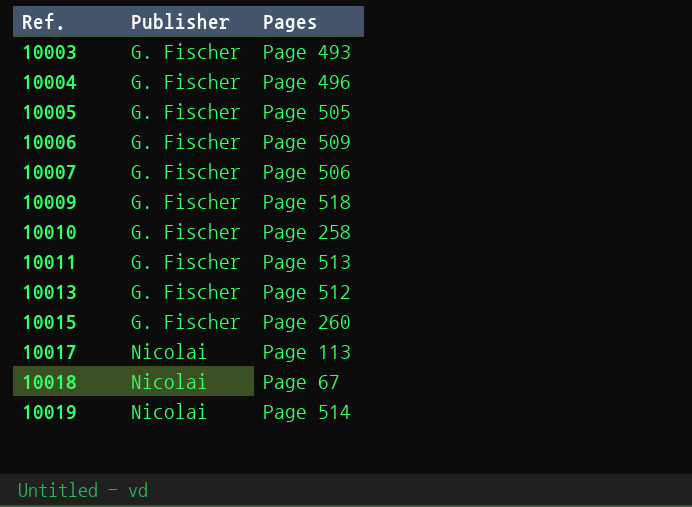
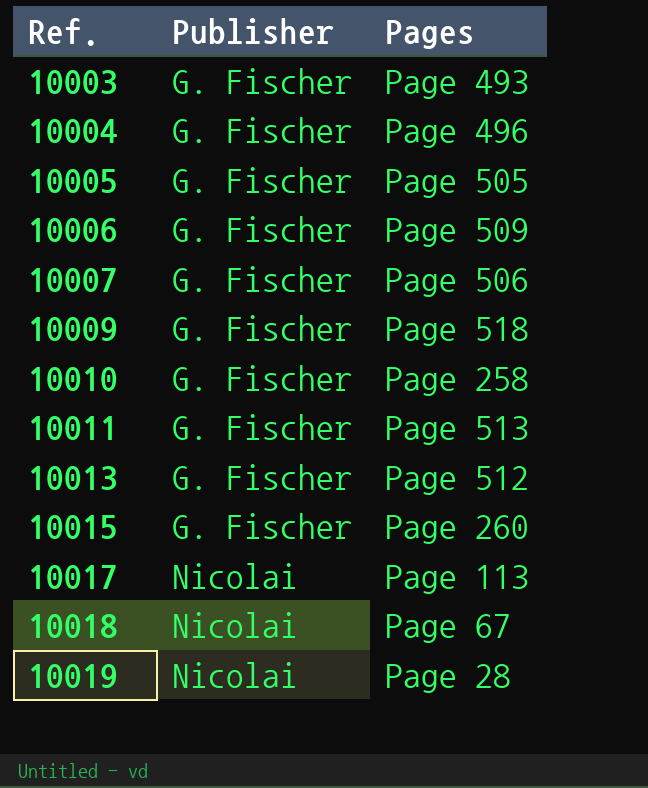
10019 | Pages: Page 514 -> Page 28

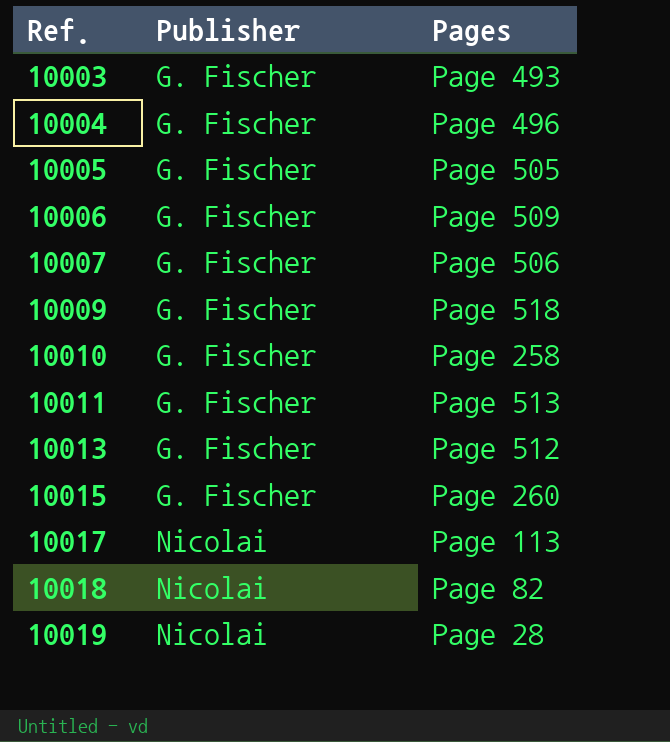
10018 | Pages: Page 67 -> Page 82

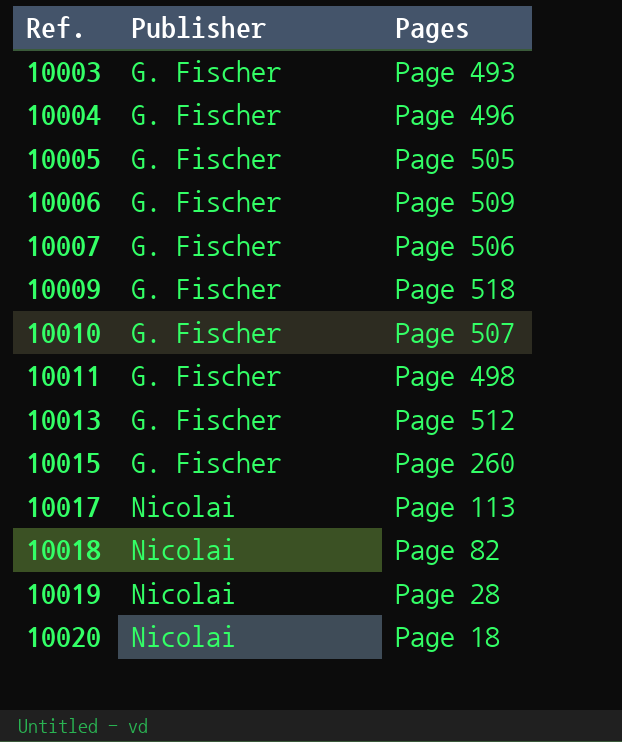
10010 | Pages: Page 258 -> Page 507
10011 | Pages: Page 513 -> Page 498
row 10020: none -> Nicolai | Page 18

